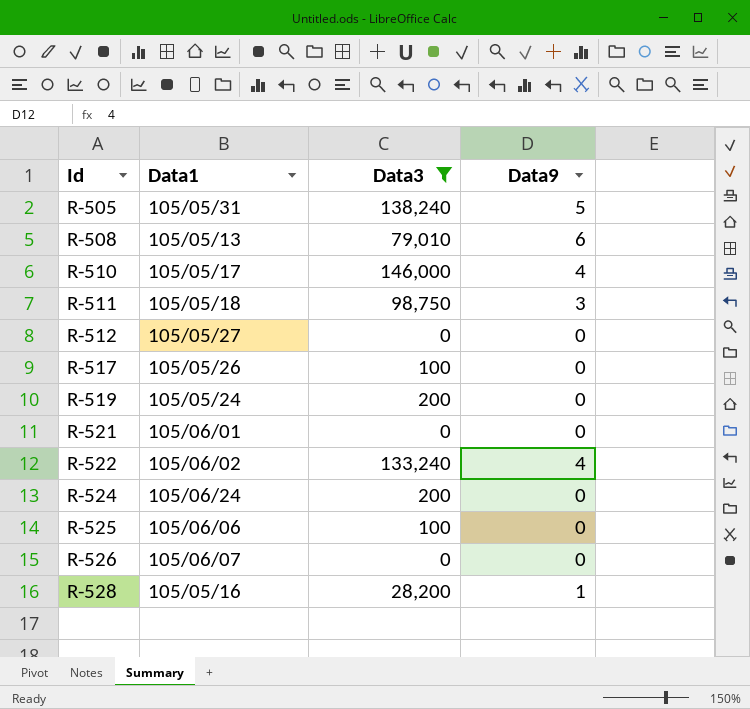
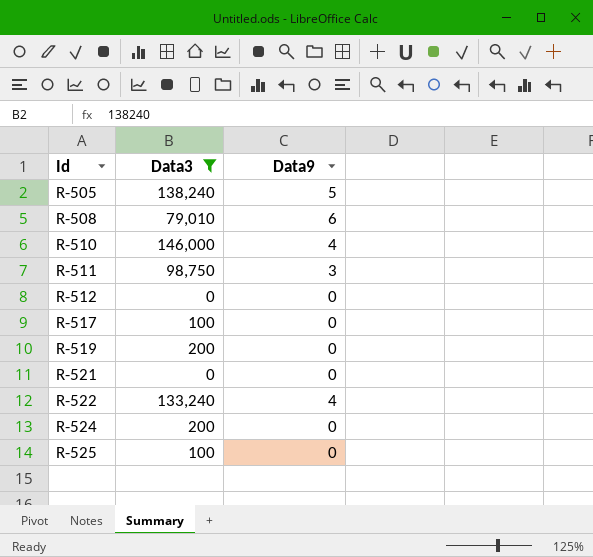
column Data1 | position: 2 -> none
row R-526: 105/06/07 | 0 | 0 -> none
row R-528: 105/05/16 | 28,200 | 1 -> none

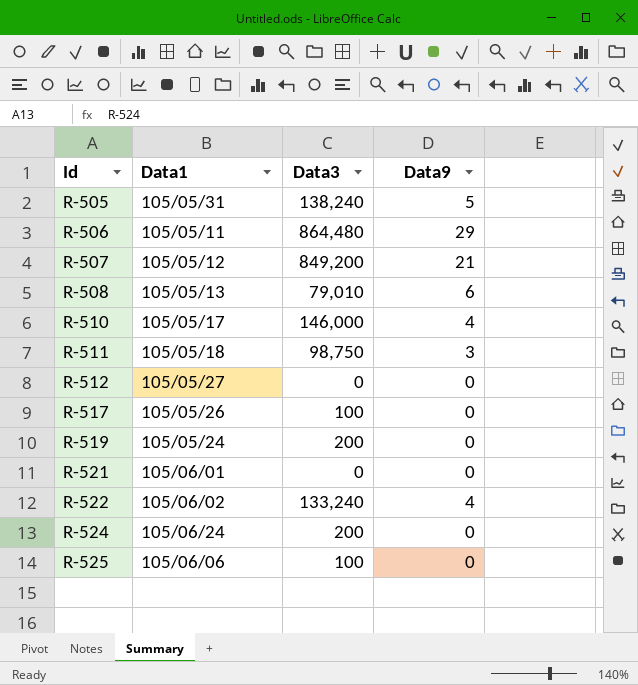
filter: Data3 <= 146,000 -> none
column Data1 | position: none -> 2

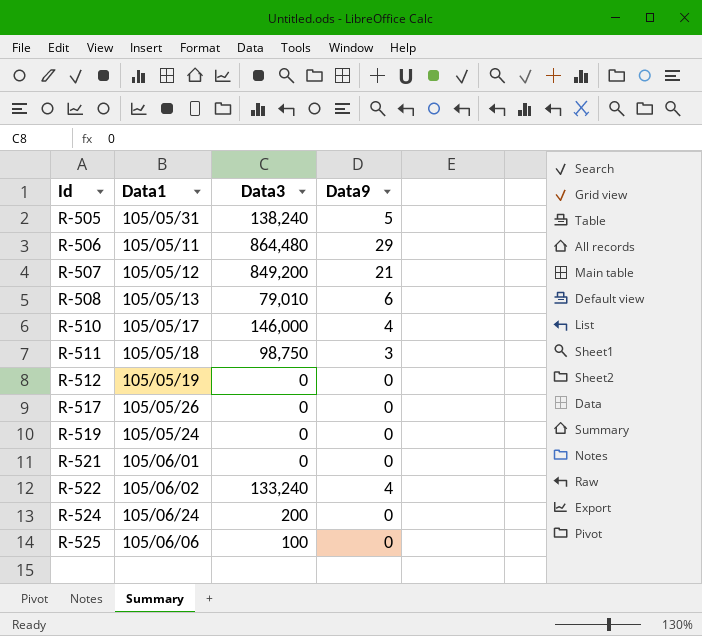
R-512 | Data1: 105/05/27 -> 105/05/19
R-517 | Data3: 100 -> 0
R-519 | Data3: 200 -> 0

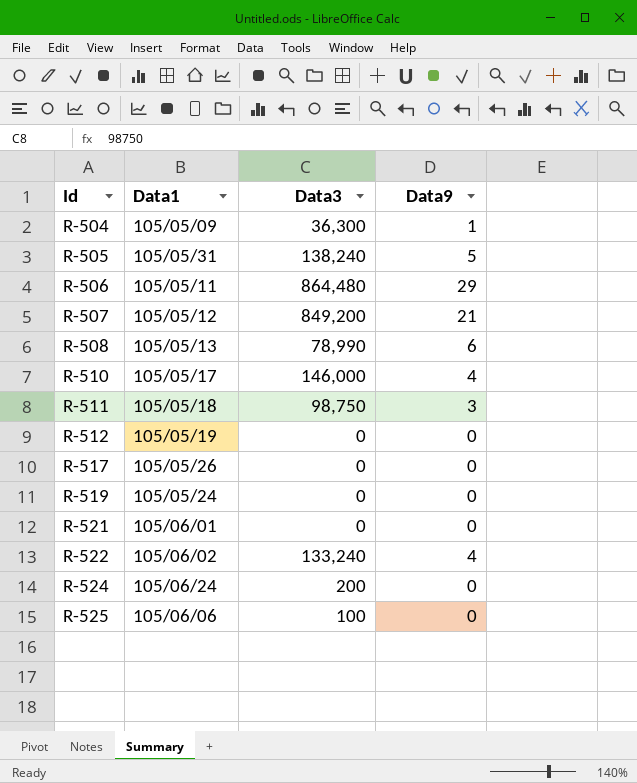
row R-504: none -> 105/05/09 | 36,300 | 1
R-508 | Data3: 79,010 -> 78,990

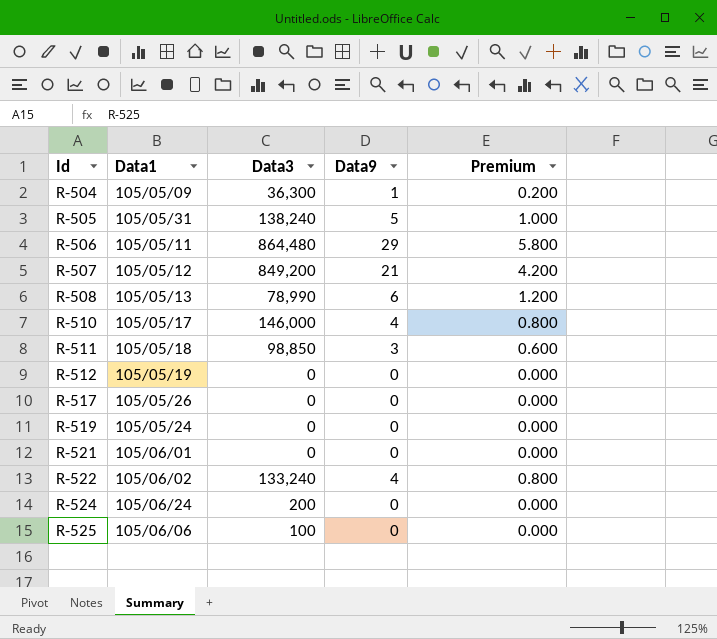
column Premium | formula: none -> [Data9] * 0.2
R-511 | Data3: 98,750 -> 98,850

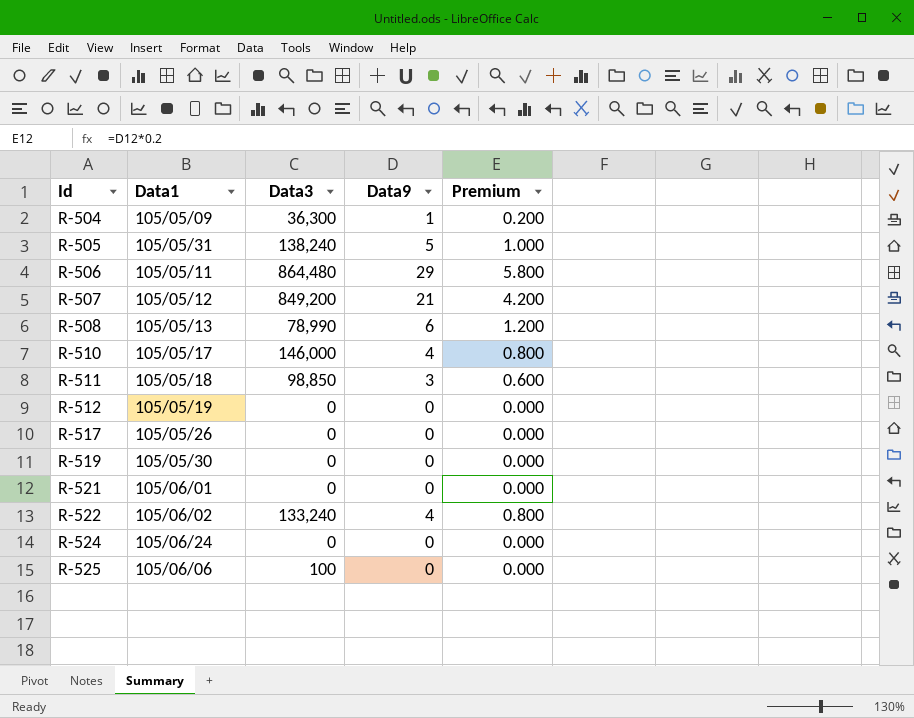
R-519 | Data1: 105/05/24 -> 105/05/30
R-524 | Data3: 200 -> 0

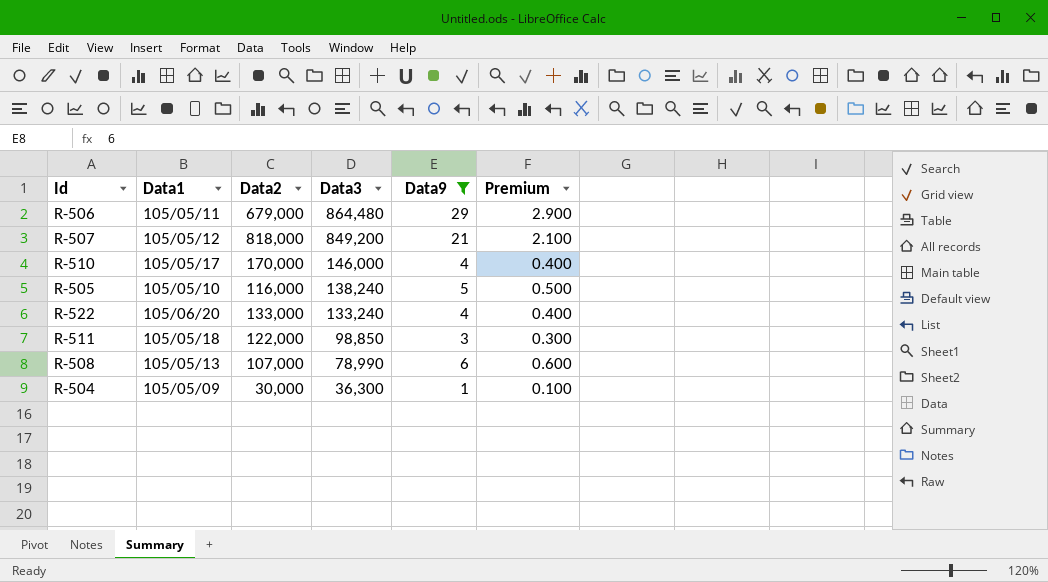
filter: none -> Data9 != 0
row order: Id ascending -> Data3 descending
column Data2 | position: none -> 3
column Premium | formula: [Data9] * 0.2 -> [Data9] * 0.1
R-505 | Data1: 105/05/31 -> 105/05/10
R-522 | Data1: 105/06/02 -> 105/06/20

